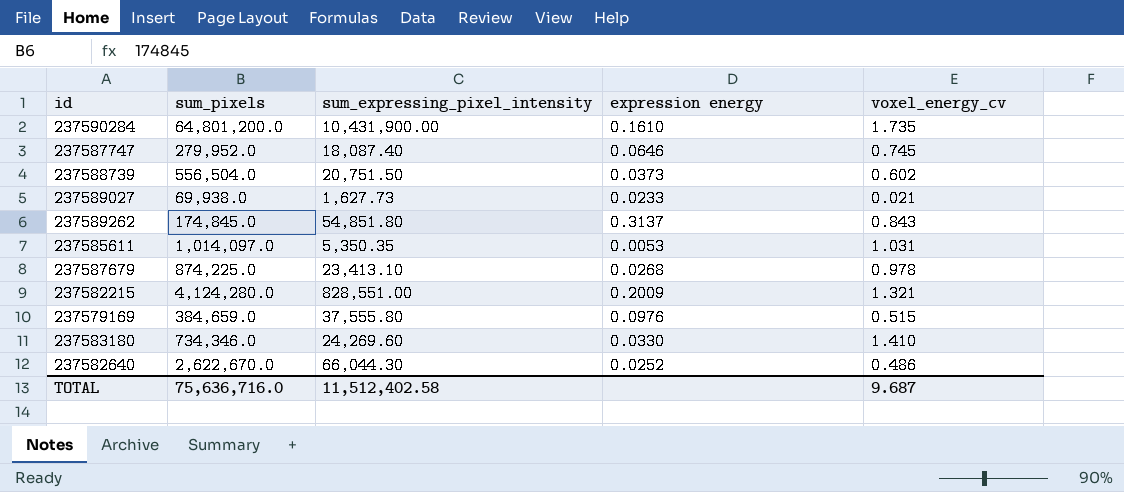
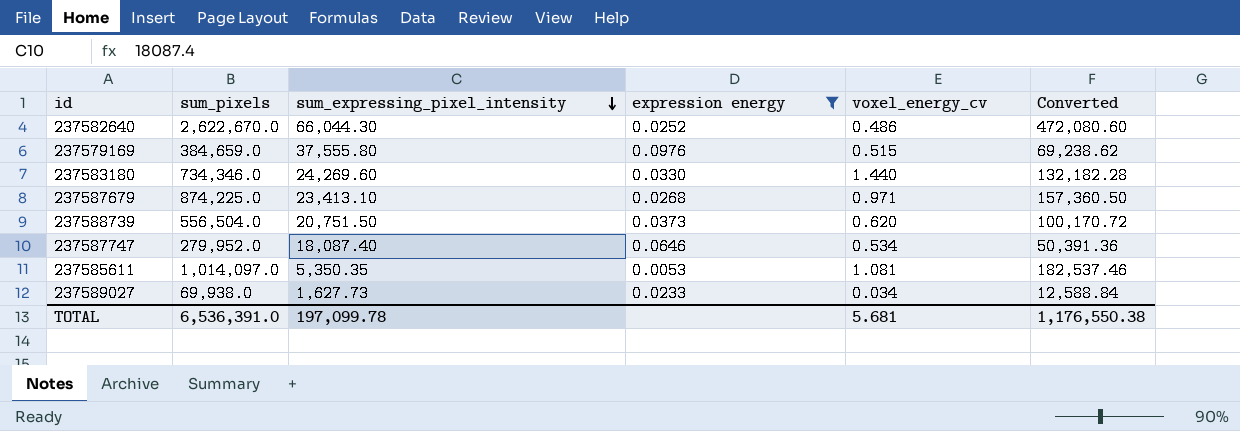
filter: none -> expression energy <= 0.0976
row order: none -> sum_expressing_pixel_intensity descending
column Converted | formula: none -> [sum_pixels] * 0.18
237583180 | voxel_energy_cv: 1.410 -> 1.440
237587679 | voxel_energy_cv: 0.978 -> 0.971
237588739 | voxel_energy_cv: 0.602 -> 0.620
237587747 | voxel_energy_cv: 0.745 -> 0.534
237585611 | voxel_energy_cv: 1.031 -> 1.081
237589027 | voxel_energy_cv: 0.021 -> 0.034
TOTAL | sum_pixels: 75,636,716.0 -> 6,536,391.0
TOTAL | sum_expressing_pixel_intensity: 11,512,402.58 -> 197,099.78
TOTAL | voxel_energy_cv: 9.687 -> 5.681

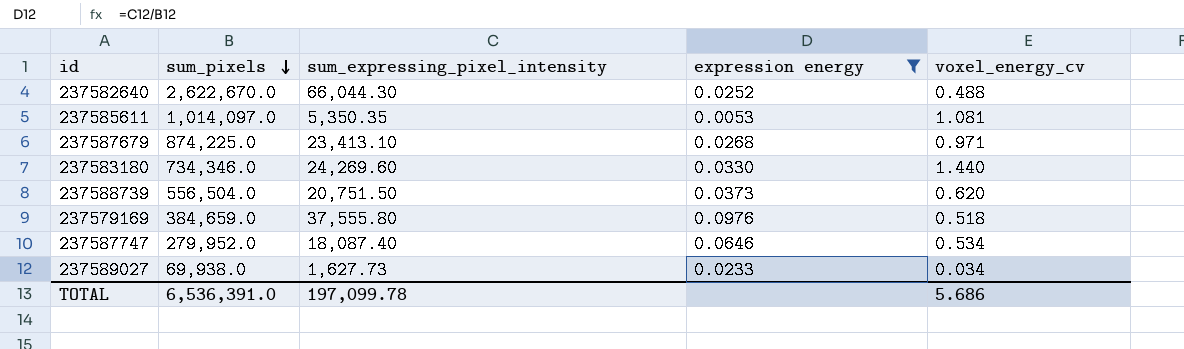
row order: sum_expressing_pixel_intensity descending -> sum_pixels descending
column Converted | formula: [sum_pixels] * 0.18 -> none
237582640 | voxel_energy_cv: 0.486 -> 0.488
237579169 | voxel_energy_cv: 0.515 -> 0.518
TOTAL | voxel_energy_cv: 5.681 -> 5.686

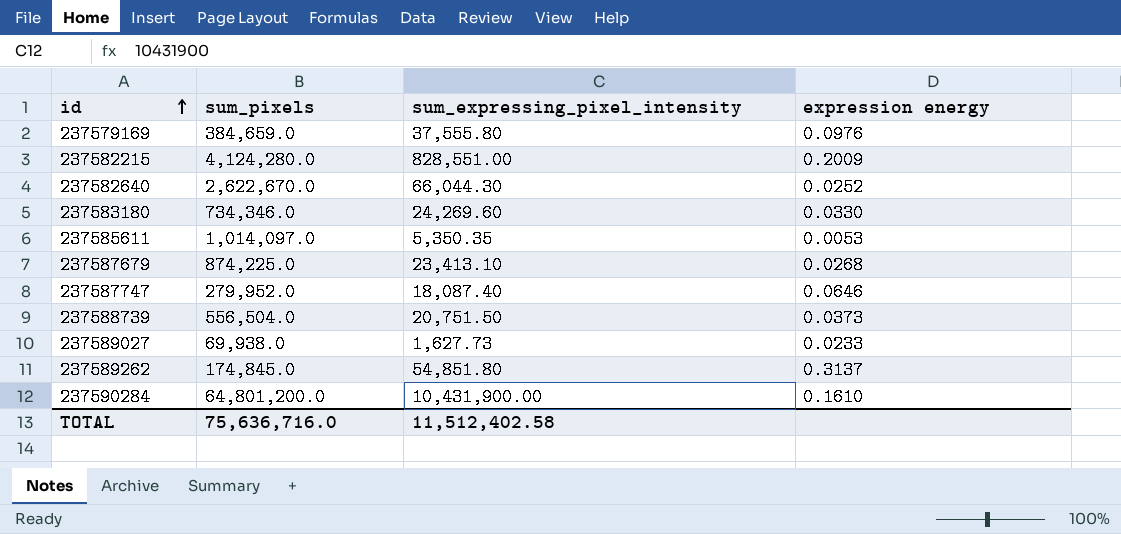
filter: expression energy <= 0.0976 -> none
row order: sum_pixels descending -> id ascending
column voxel_energy_cv | position: 5 -> none
TOTAL | sum_pixels: 6,536,391.0 -> 75,636,716.0
TOTAL | sum_expressing_pixel_intensity: 197,099.78 -> 11,512,402.58

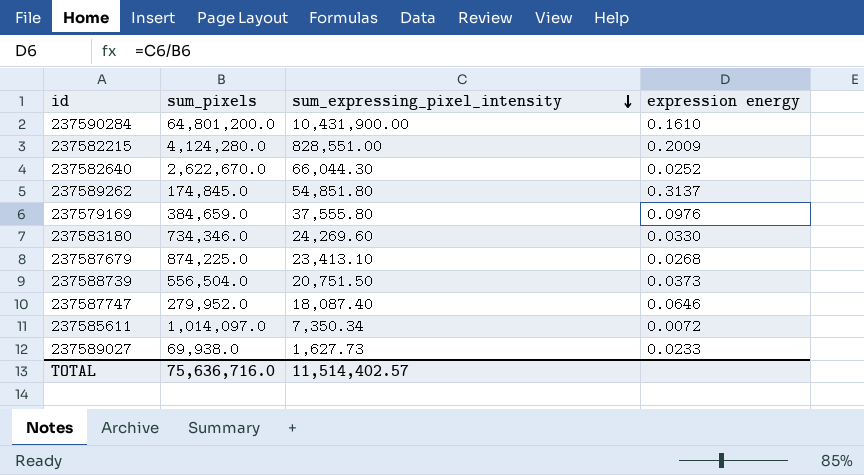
row order: id ascending -> sum_expressing_pixel_intensity descending
237585611 | sum_expressing_pixel_intensity: 5,350.35 -> 7,350.34
237585611 | expression energy: 0.0053 -> 0.0072
TOTAL | sum_expressing_pixel_intensity: 11,512,402.58 -> 11,514,402.57

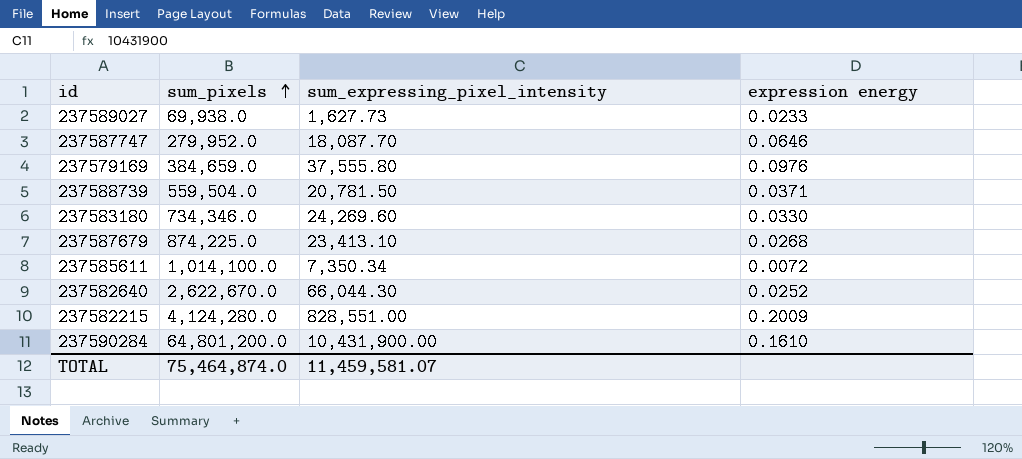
row order: sum_expressing_pixel_intensity descending -> sum_pixels ascending
row 237589262: 174,845.0 | 54,851.80 | 0.3137 -> none
237587747 | sum_expressing_pixel_intensity: 18,087.40 -> 18,087.70
237588739 | sum_pixels: 556,504.0 -> 559,504.0
237588739 | sum_expressing_pixel_intensity: 20,751.50 -> 20,781.50
237588739 | expression energy: 0.0373 -> 0.0371
237585611 | sum_pixels: 1,014,097.0 -> 1,014,100.0
TOTAL | sum_pixels: 75,636,716.0 -> 75,464,874.0
TOTAL | sum_expressing_pixel_intensity: 11,514,402.57 -> 11,459,581.07

